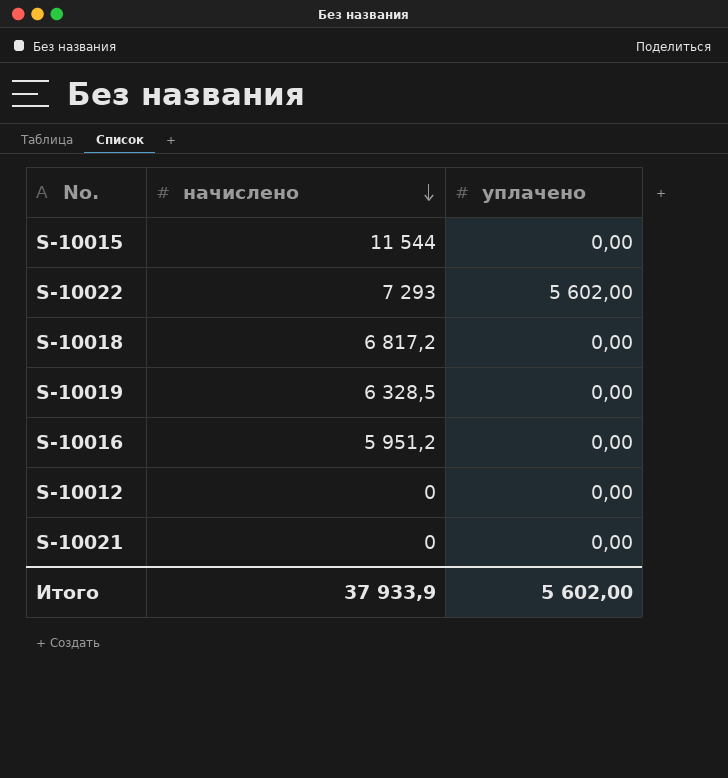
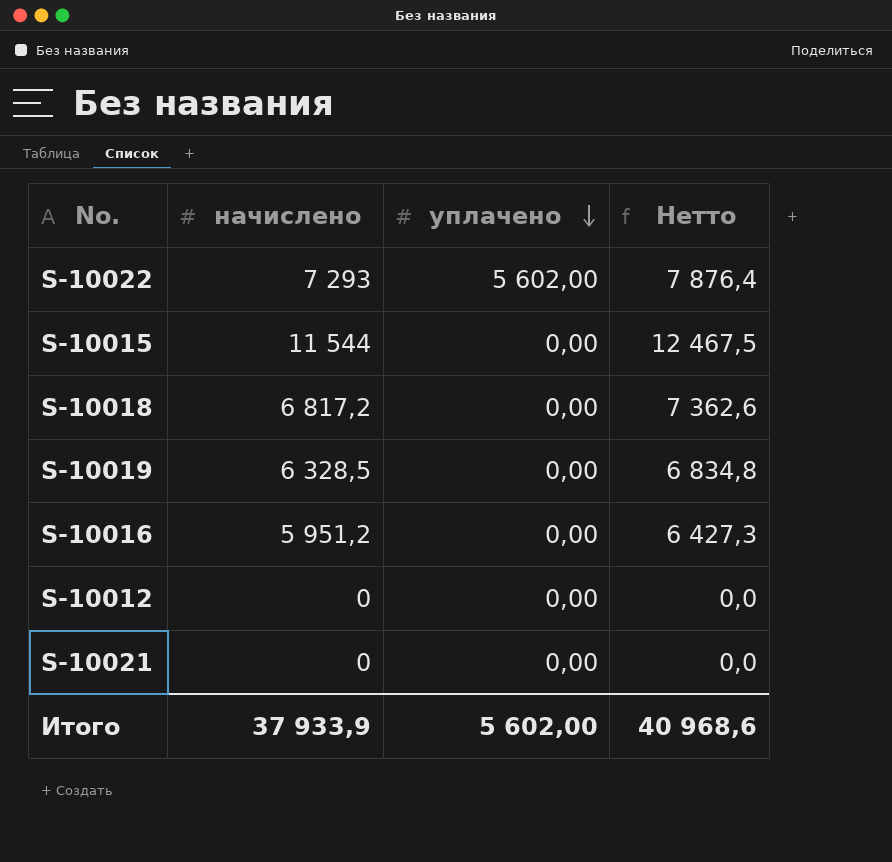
row order: начислено descending -> уплачено descending
column Нетто | formula: none -> [начислено] * 1,08

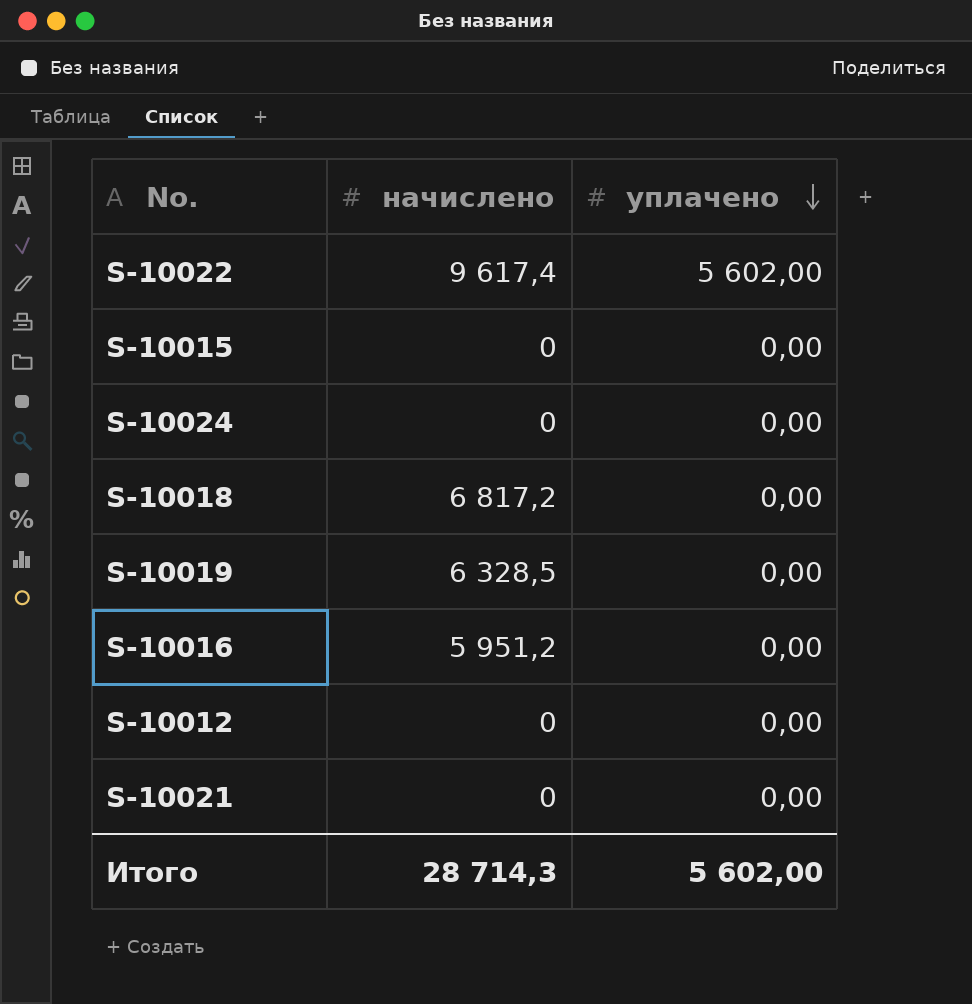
column Нетто | formula: [начислено] * 1,08 -> none
S-10022 | начислено: 7 293 -> 9 617,4
S-10015 | начислено: 11 544 -> 0
row S-10024: none -> 0 | 0,00
Итого | начислено: 37 933,9 -> 28 714,3

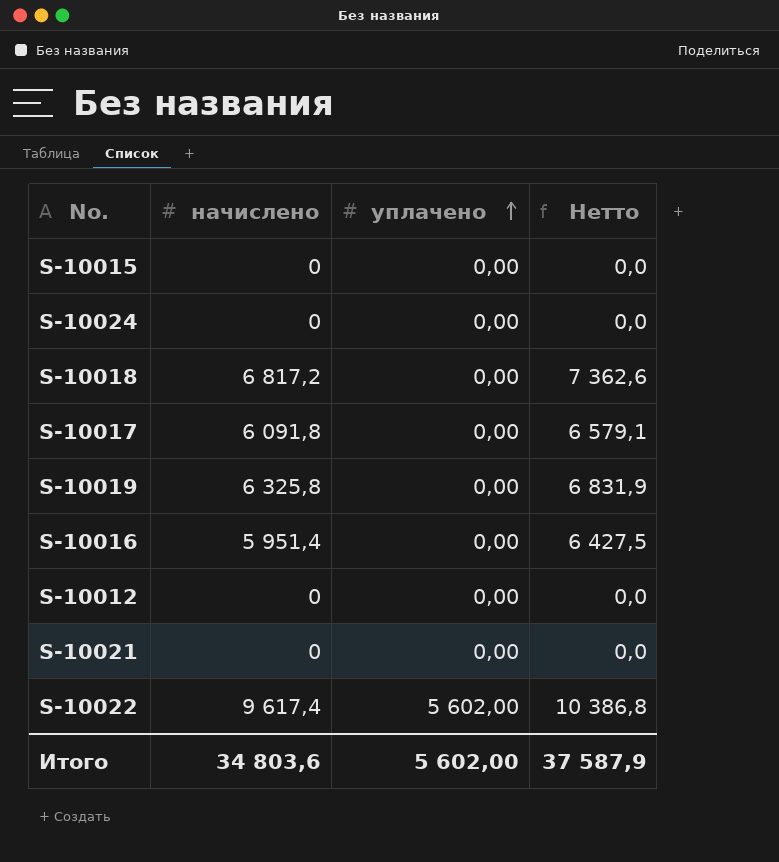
row order: уплачено descending -> уплачено ascending
column Нетто | formula: none -> [начислено] * 1,08
row S-10017: none -> 6 091,8 | 0,00 | 6 579,1
S-10019 | начислено: 6 328,5 -> 6 325,8
S-10016 | начислено: 5 951,2 -> 5 951,4
Итого | начислено: 28 714,3 -> 34 803,6

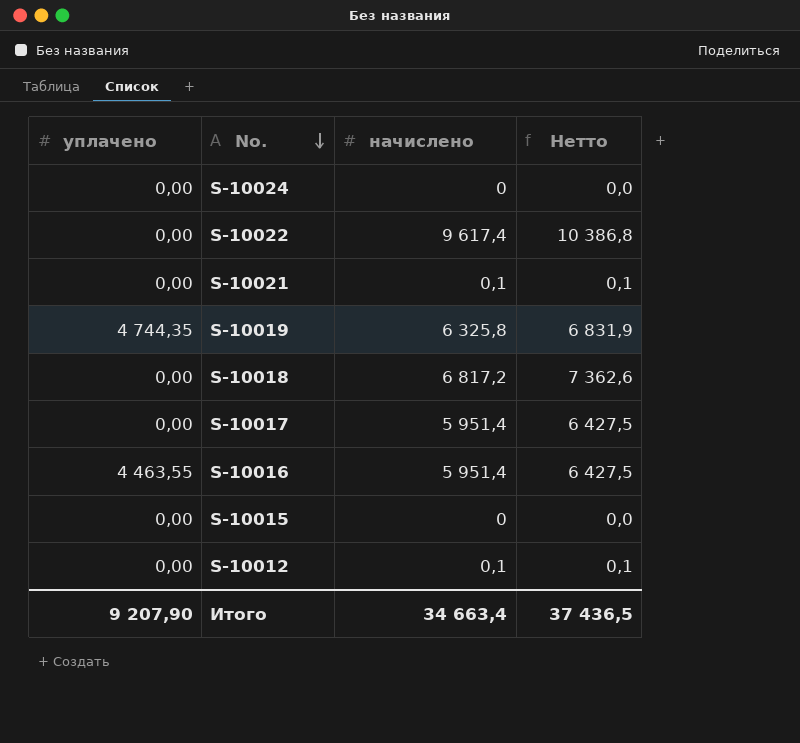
row order: уплачено ascending -> No. descending
column уплачено | position: 3 -> 1
S-10022 | уплачено: 5 602,00 -> 0,00
S-10021 | начислено: 0 -> 0,1
S-10021 | Нетто: 0,0 -> 0,1
S-10019 | уплачено: 0,00 -> 4 744,35
S-10017 | начислено: 6 091,8 -> 5 951,4
S-10017 | Нетто: 6 579,1 -> 6 427,5
S-10016 | уплачено: 0,00 -> 4 463,55
S-10012 | начислено: 0 -> 0,1
S-10012 | Нетто: 0,0 -> 0,1
Итого | уплачено: 5 602,00 -> 9 207,90
Итого | начислено: 34 803,6 -> 34 663,4
Итого | Нетто: 37 587,9 -> 37 436,5

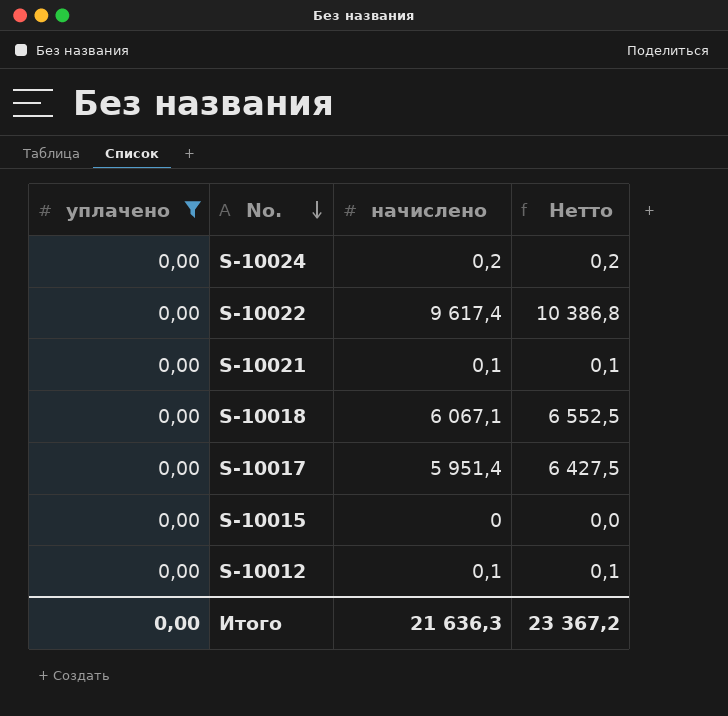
filter: none -> уплачено = 0,00
S-10024 | начислено: 0 -> 0,2
S-10024 | Нетто: 0,0 -> 0,2
S-10018 | начислено: 6 817,2 -> 6 067,1
S-10018 | Нетто: 7 362,6 -> 6 552,5
Итого | уплачено: 9 207,90 -> 0,00
Итого | начислено: 34 663,4 -> 21 636,3
Итого | Нетто: 37 436,5 -> 23 367,2

